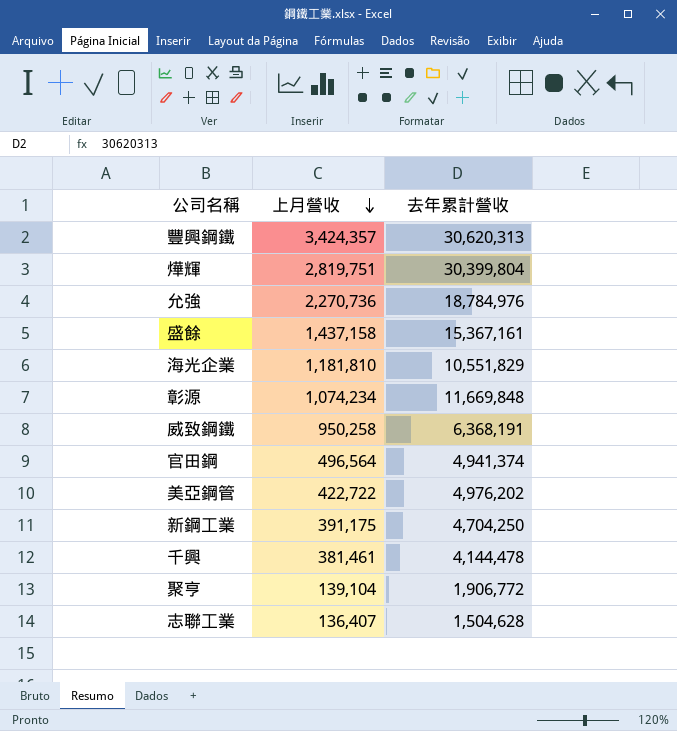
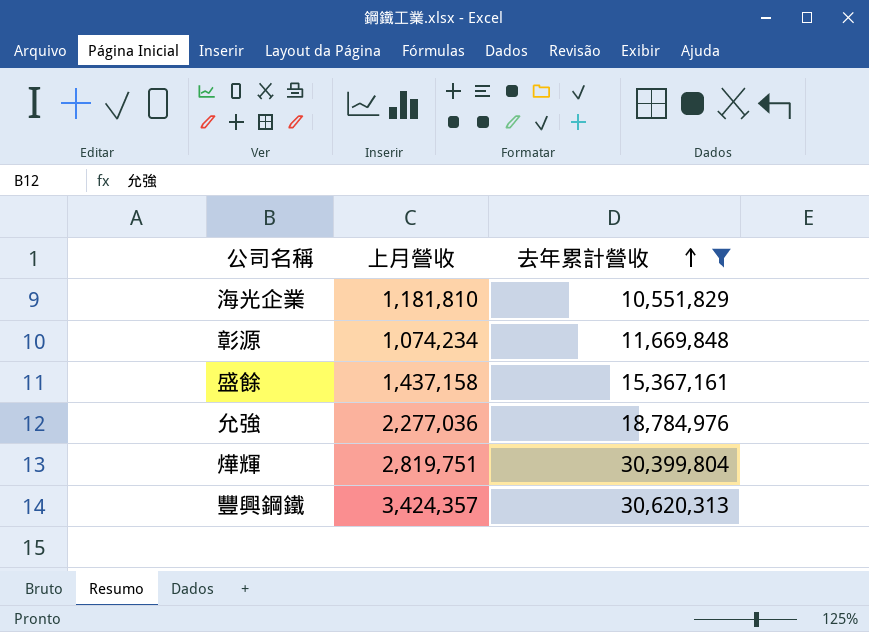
filter: none -> 去年累計營收 >= 10,551,829
row order: 上月營收 descending -> 去年累計營收 ascending
允強 | 上月營收: 2,270,736 -> 2,277,036

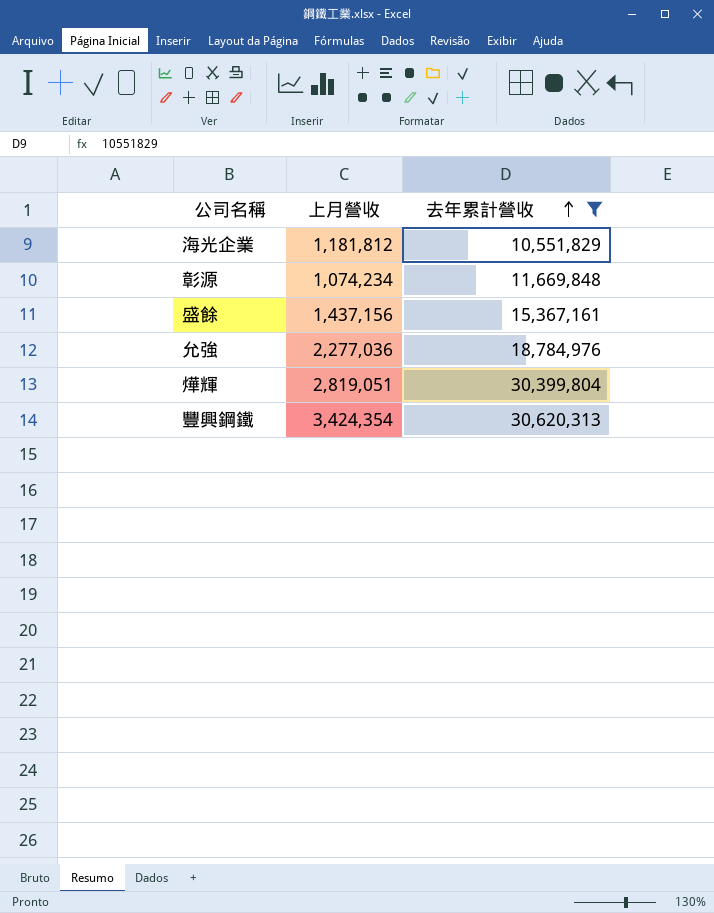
海光企業 | 上月營收: 1,181,810 -> 1,181,812
盛餘 | 上月營收: 1,437,158 -> 1,437,156
燁輝 | 上月營收: 2,819,751 -> 2,819,051
豐興鋼鐵 | 上月營收: 3,424,357 -> 3,424,354

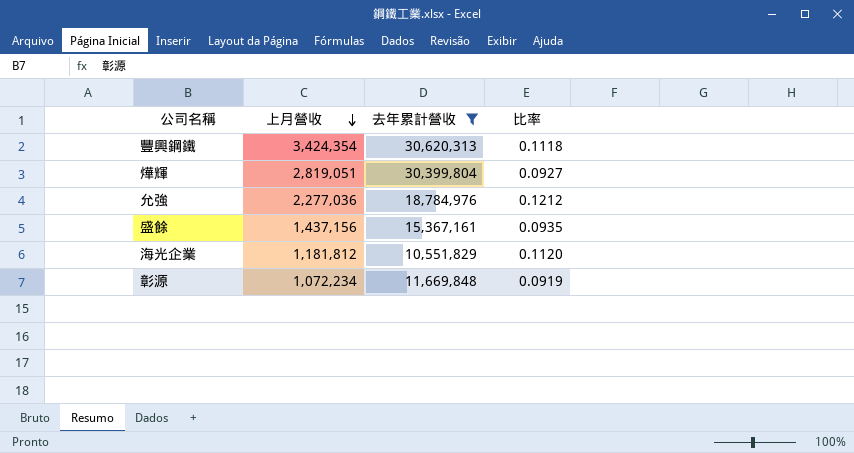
row order: 去年累計營收 ascending -> 上月營收 descending
column 比率 | formula: none -> [上月營收] / [去年累計營收]
彰源 | 上月營收: 1,074,234 -> 1,072,234

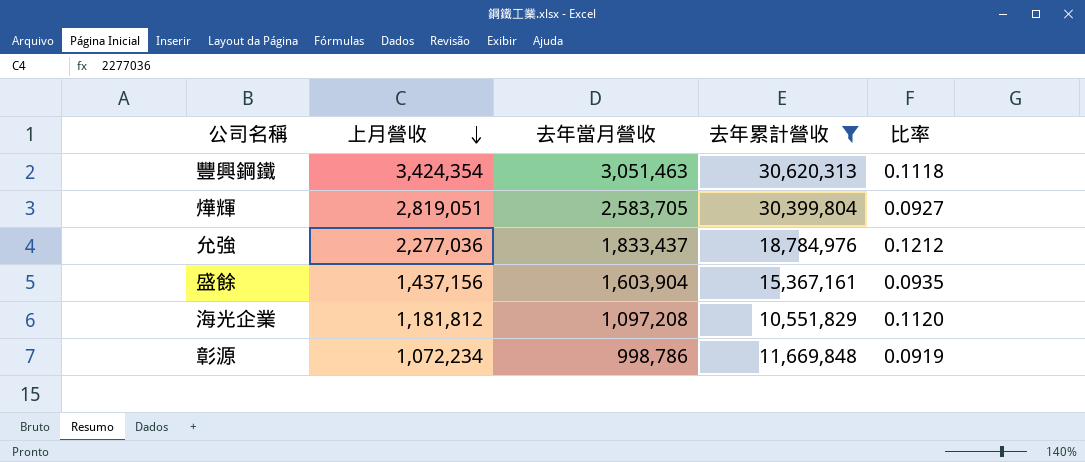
column 去年當月營收 | position: none -> 3

